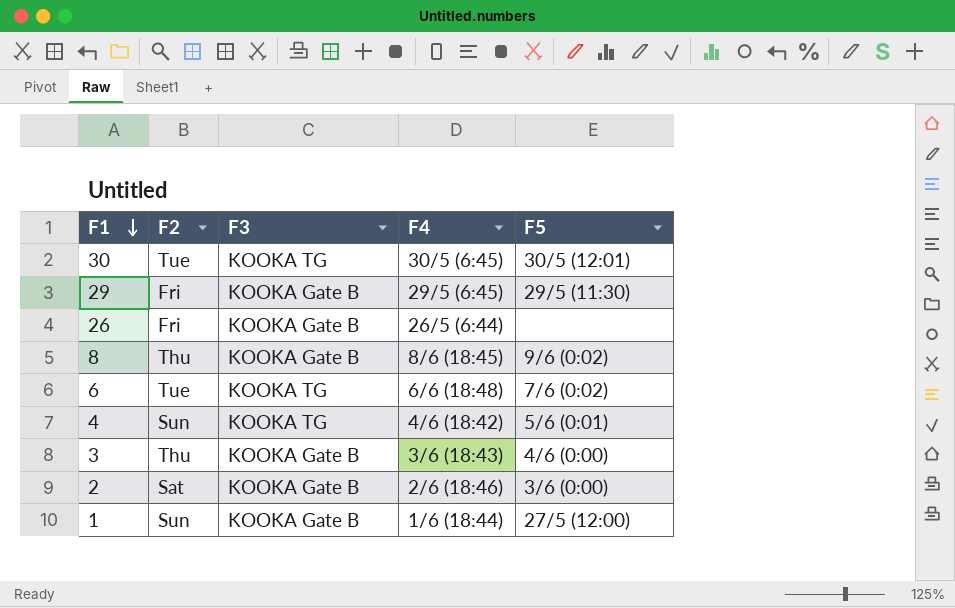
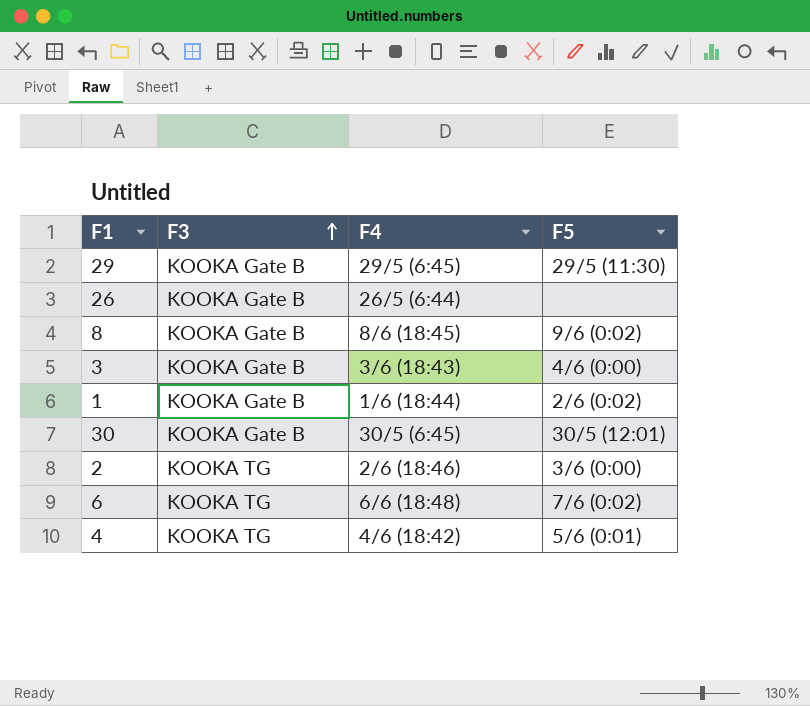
row order: F1 descending -> F3 ascending
column F2 | position: 2 -> none
1 | F5: 27/5 (12:00) -> 2/6 (0:02)
30 | F3: KOOKA TG -> KOOKA Gate B
2 | F3: KOOKA Gate B -> KOOKA TG

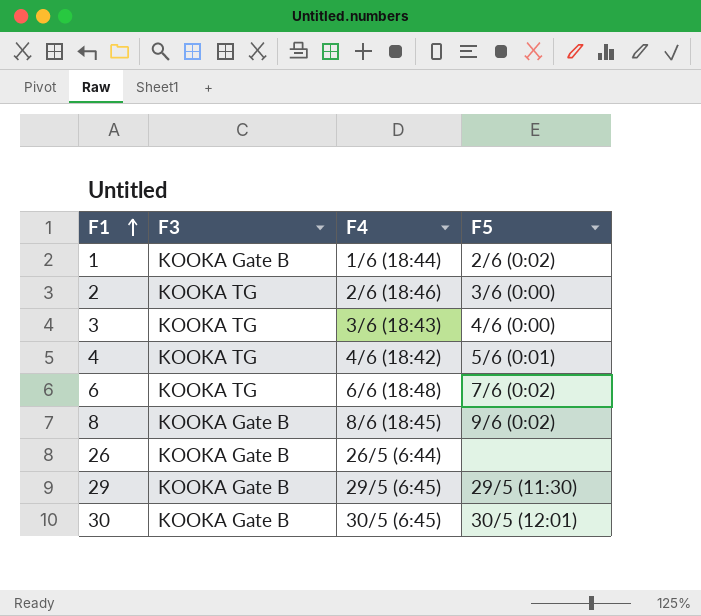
row order: F3 ascending -> F1 ascending
3 | F3: KOOKA Gate B -> KOOKA TG

